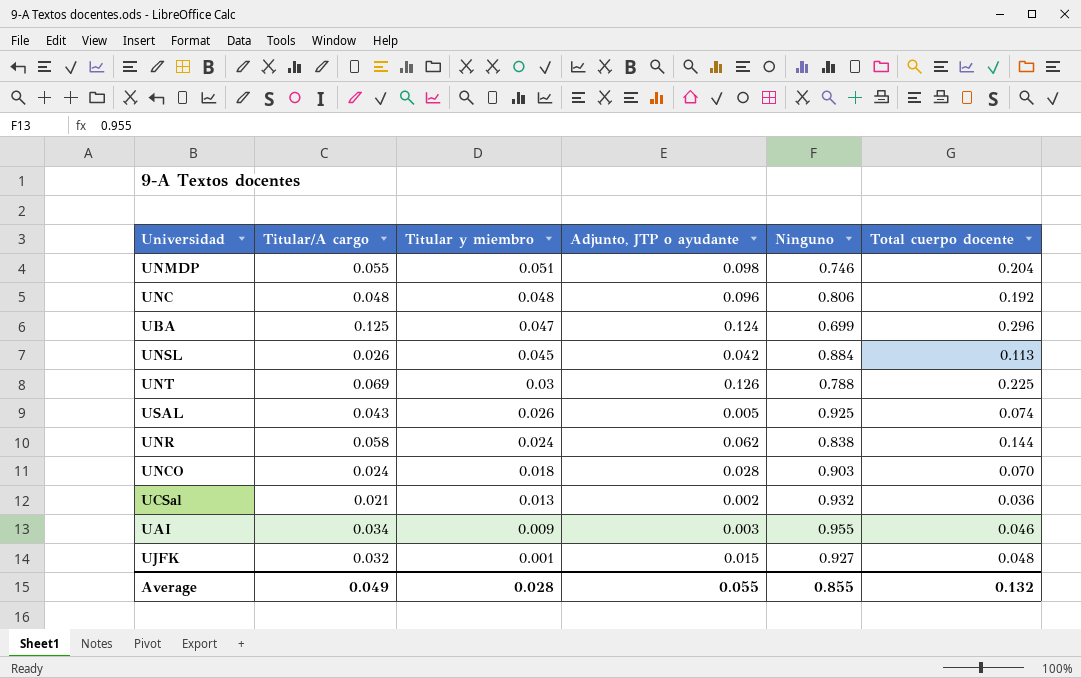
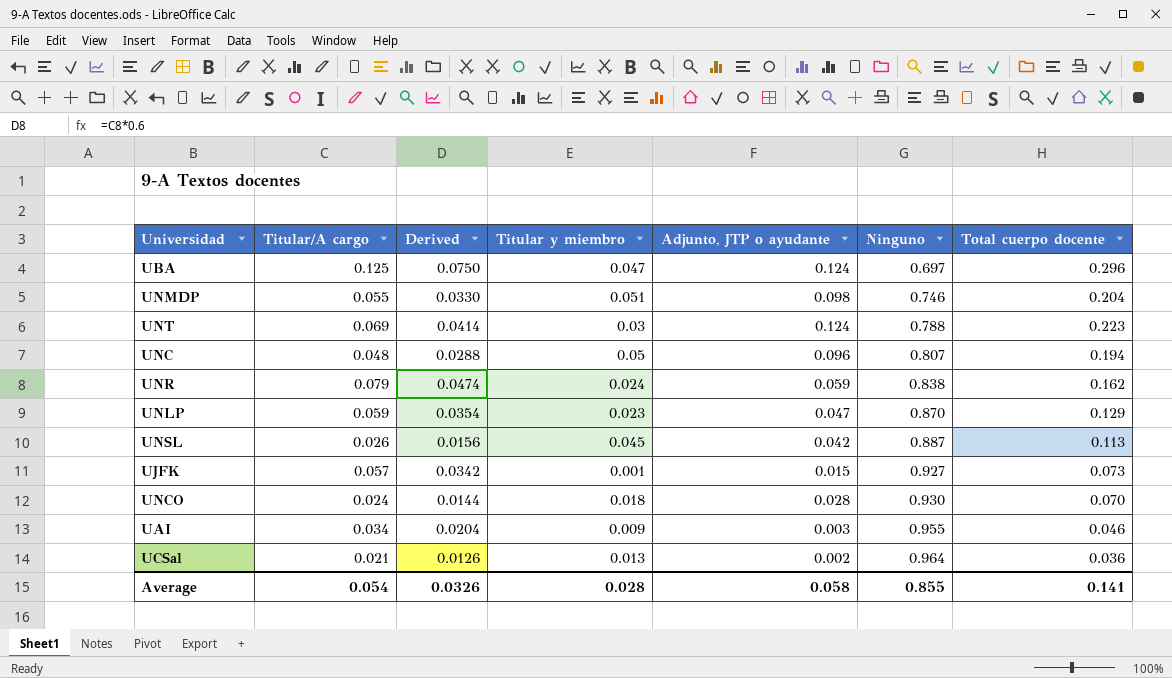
row order: Titular y miembro descending -> Ninguno ascending
column Derived | formula: none -> [Titular/A cargo] * 0.6
row USAL: 0.043 | 0.026 | 0.005 | 0.925 | 0.074 -> none
UBA | Ninguno: 0.699 -> 0.697
UNT | Adjunto, JTP o ayudante: 0.126 -> 0.124
UNT | Total cuerpo docente: 0.225 -> 0.223
UNC | Titular y miembro: 0.048 -> 0.05
UNC | Ninguno: 0.806 -> 0.807
UNC | Total cuerpo docente: 0.192 -> 0.194
UNR | Titular/A cargo: 0.058 -> 0.079
UNR | Adjunto, JTP o ayudante: 0.062 -> 0.059
UNR | Total cuerpo docente: 0.144 -> 0.162
row UNLP: none -> 0.059 | 0.0354 | 0.023 | 0.047 | 0.870 | 0.129
UNSL | Ninguno: 0.884 -> 0.887
UJFK | Titular/A cargo: 0.032 -> 0.057
UJFK | Total cuerpo docente: 0.048 -> 0.073
UNCO | Ninguno: 0.903 -> 0.930
UCSal | Ninguno: 0.932 -> 0.964
Average | Titular/A cargo: 0.049 -> 0.054
Average | Adjunto, JTP o ayudante: 0.055 -> 0.058
Average | Total cuerpo docente: 0.132 -> 0.141

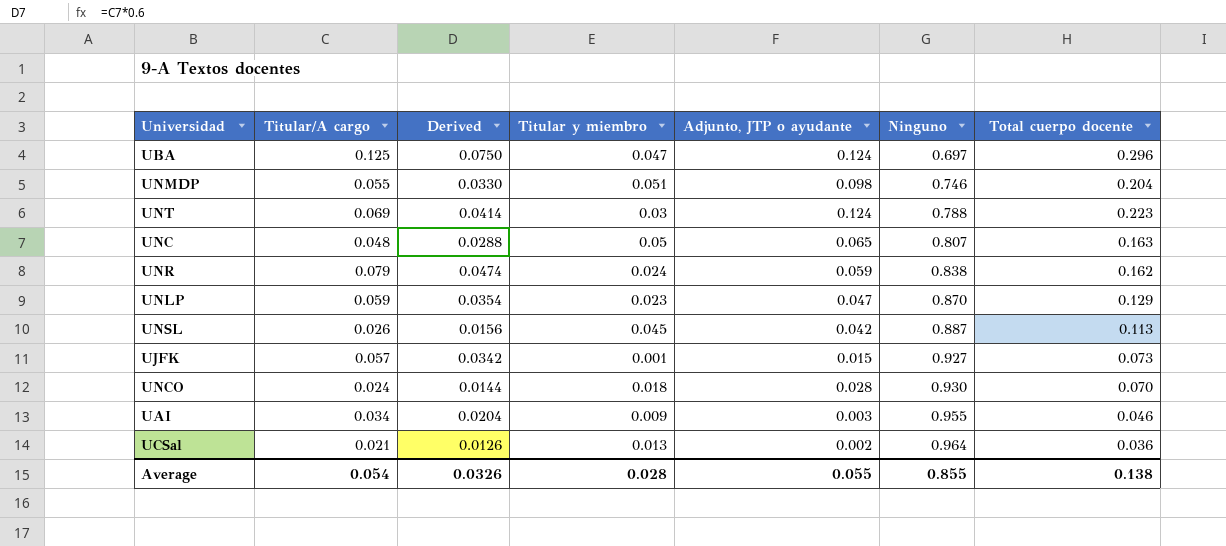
UNC | Adjunto, JTP o ayudante: 0.096 -> 0.065
UNC | Total cuerpo docente: 0.194 -> 0.163
Average | Adjunto, JTP o ayudante: 0.058 -> 0.055
Average | Total cuerpo docente: 0.141 -> 0.138

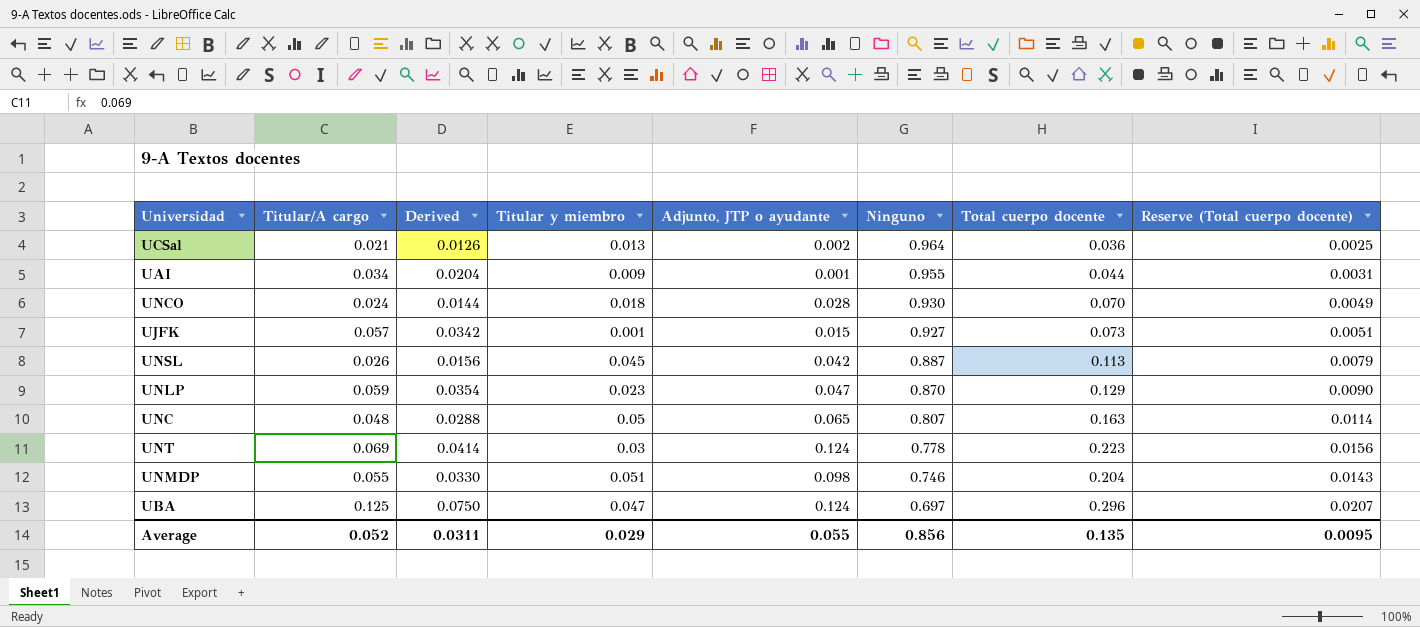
row order: Ninguno ascending -> Ninguno descending
column Reserve (Total cuerpo docente) | formula: none -> [Total cuerpo docente] * 0.07
row UNR: 0.079 | 0.0474 | 0.024 | 0.059 | 0.838 | 0.162 -> none
UAI | Adjunto, JTP o ayudante: 0.003 -> 0.001
UAI | Total cuerpo docente: 0.046 -> 0.044
UNT | Ninguno: 0.788 -> 0.778
Average | Titular/A cargo: 0.054 -> 0.052
Average | Derived: 0.0326 -> 0.0311
Average | Titular y miembro: 0.028 -> 0.029
Average | Ninguno: 0.855 -> 0.856
Average | Total cuerpo docente: 0.138 -> 0.135

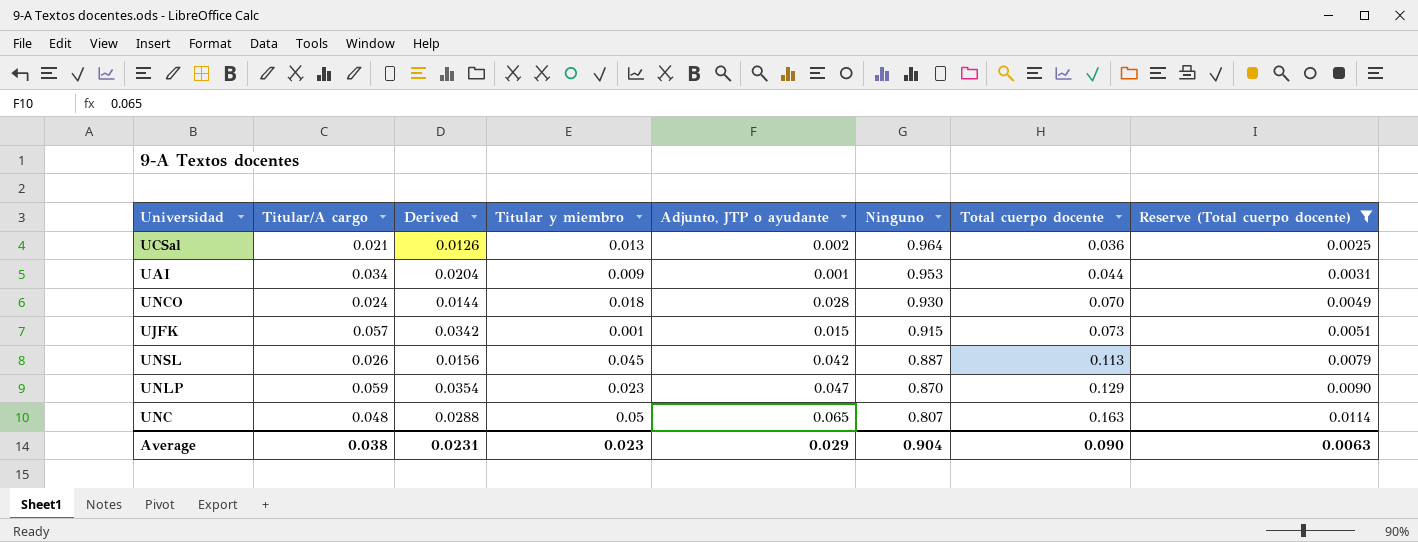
filter: none -> Reserve (Total cuerpo docente) <= 0.0114
UAI | Ninguno: 0.955 -> 0.953
UJFK | Ninguno: 0.927 -> 0.915
Average | Titular/A cargo: 0.052 -> 0.038
Average | Derived: 0.0311 -> 0.0231
Average | Titular y miembro: 0.029 -> 0.023
Average | Adjunto, JTP o ayudante: 0.055 -> 0.029
Average | Ninguno: 0.856 -> 0.904
Average | Total cuerpo docente: 0.135 -> 0.090
Average | Reserve (Total cuerpo docente): 0.0095 -> 0.0063

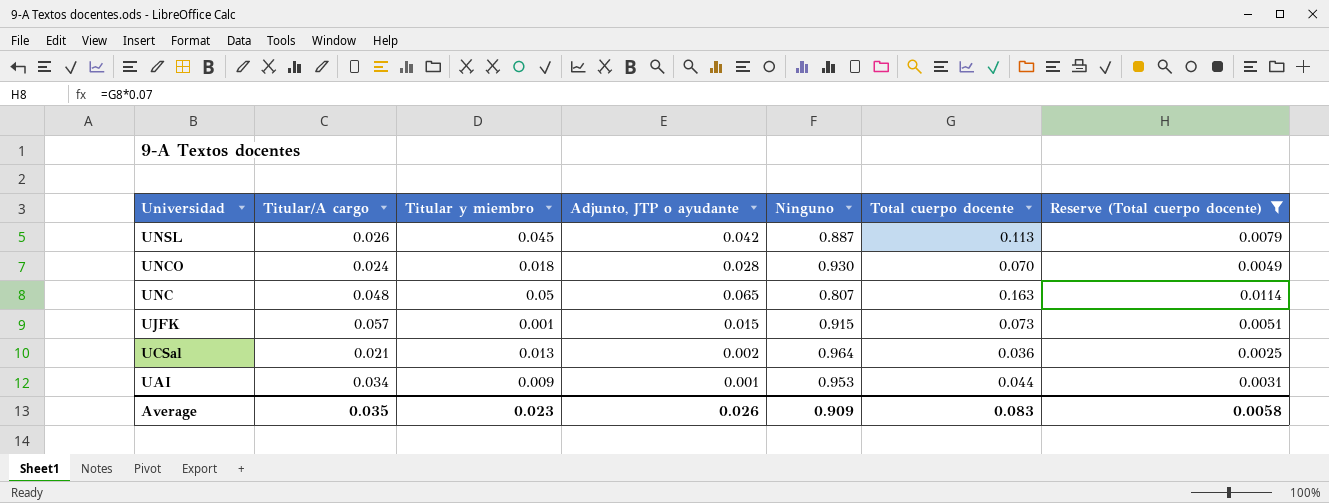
row order: Ninguno descending -> Universidad descending
column Derived | formula: [Titular/A cargo] * 0.6 -> none
row UNLP: 0.059 | 0.0354 | 0.023 | 0.047 | 0.870 | 0.129 | 0.0090 -> none
Average | Titular/A cargo: 0.038 -> 0.035
Average | Adjunto, JTP o ayudante: 0.029 -> 0.026
Average | Ninguno: 0.904 -> 0.909
Average | Total cuerpo docente: 0.090 -> 0.083
Average | Reserve (Total cuerpo docente): 0.0063 -> 0.0058

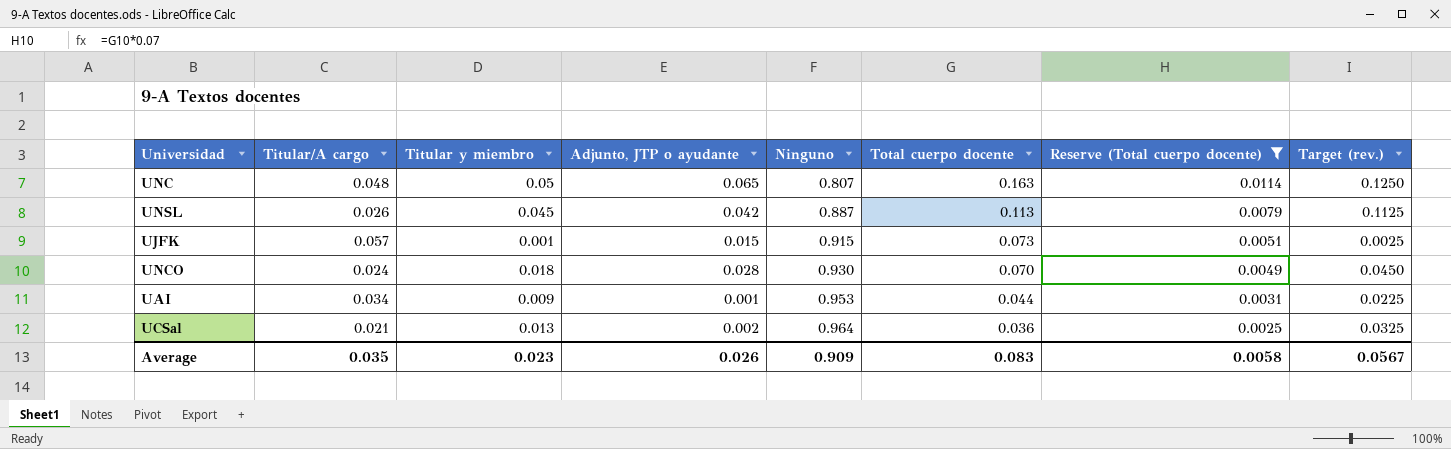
row order: Universidad descending -> Ninguno ascending
column Target (rev.) | formula: none -> [Titular y miembro] * 2.5

